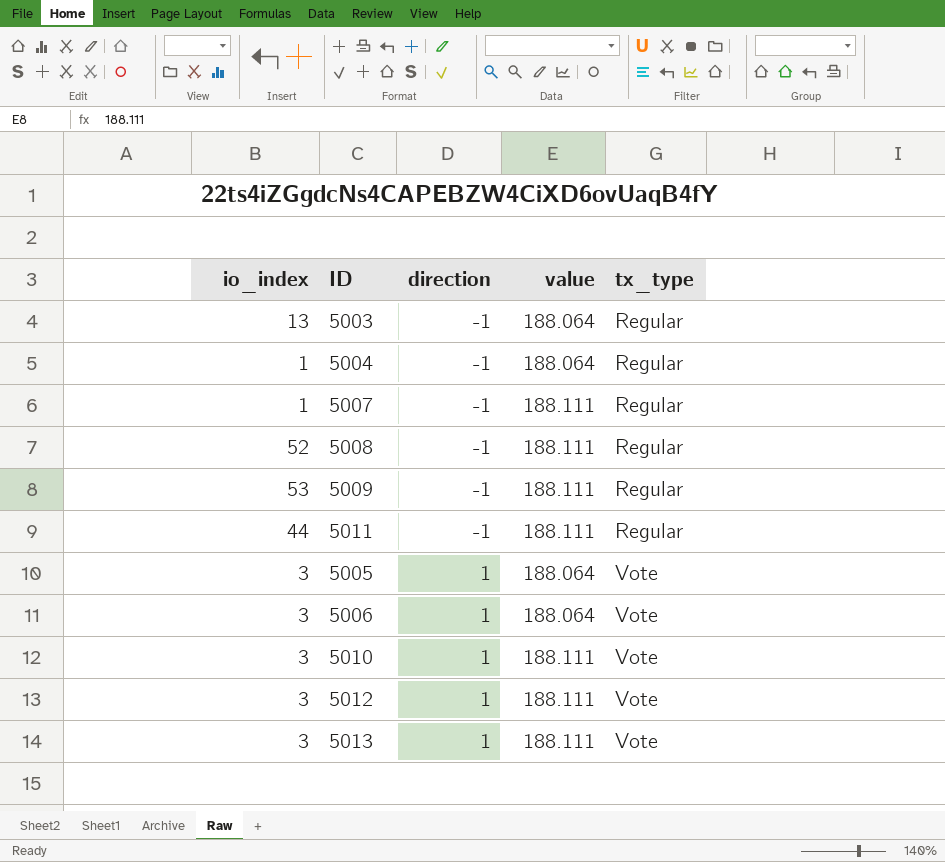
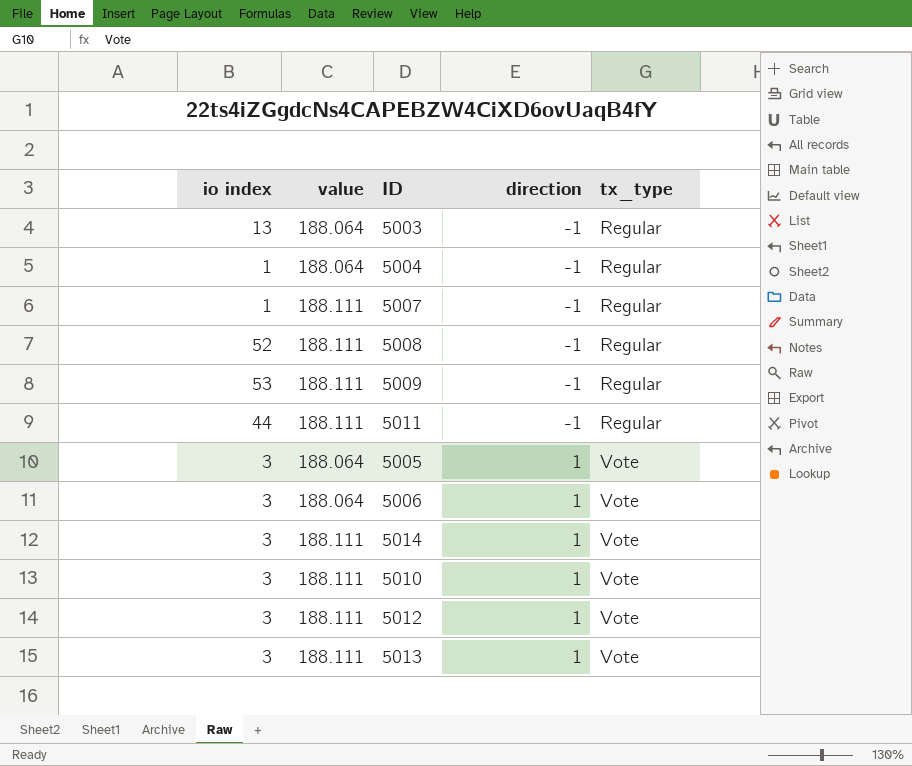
column name: io_index -> io index
column value | position: 4 -> 2
row 5014: none -> 3 | 188.111 | 1 | Vote

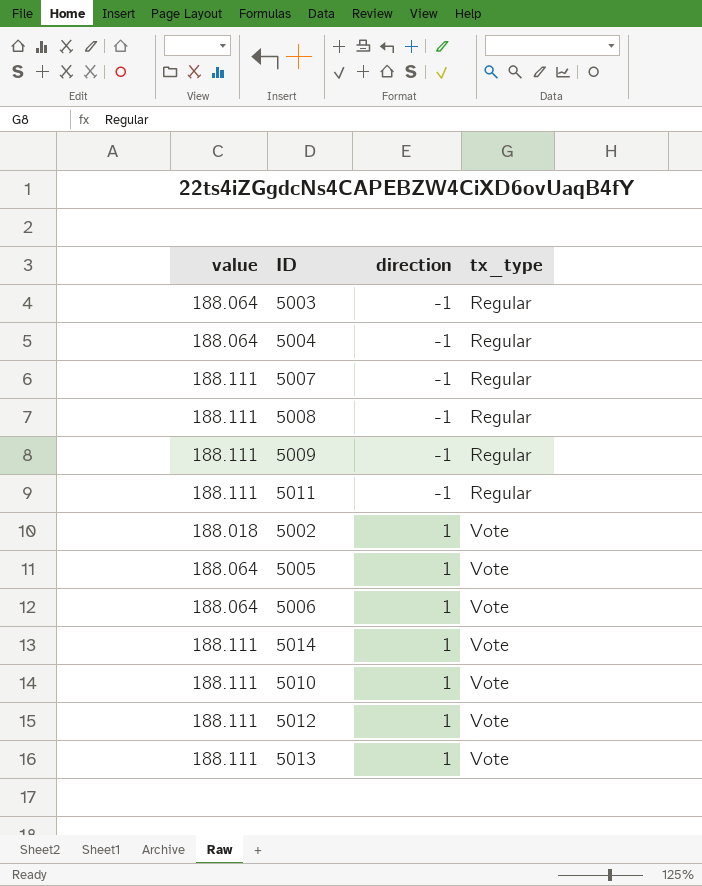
column io index | position: 1 -> none
row 5002: none -> 188.018 | 1 | Vote

